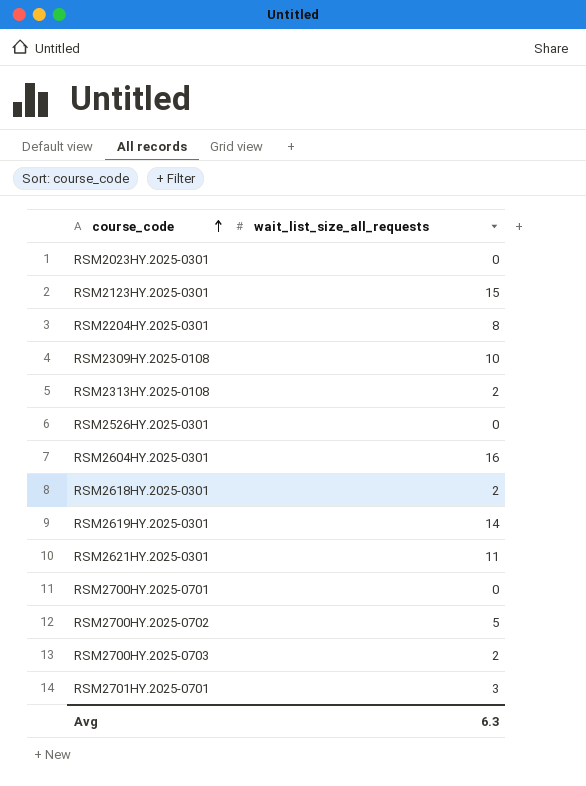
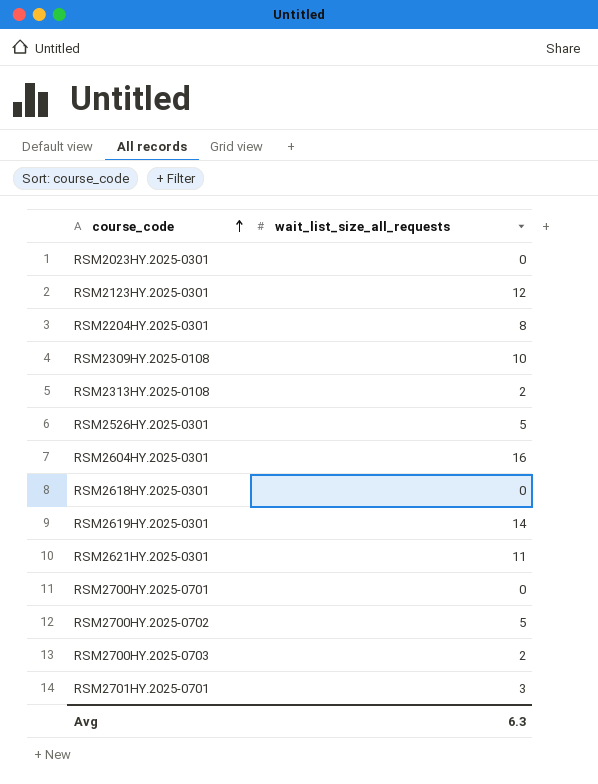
RSM2123HY.2025-0301 | wait_list_size_all_requests: 15 -> 12
RSM2526HY.2025-0301 | wait_list_size_all_requests: 0 -> 5
RSM2618HY.2025-0301 | wait_list_size_all_requests: 2 -> 0

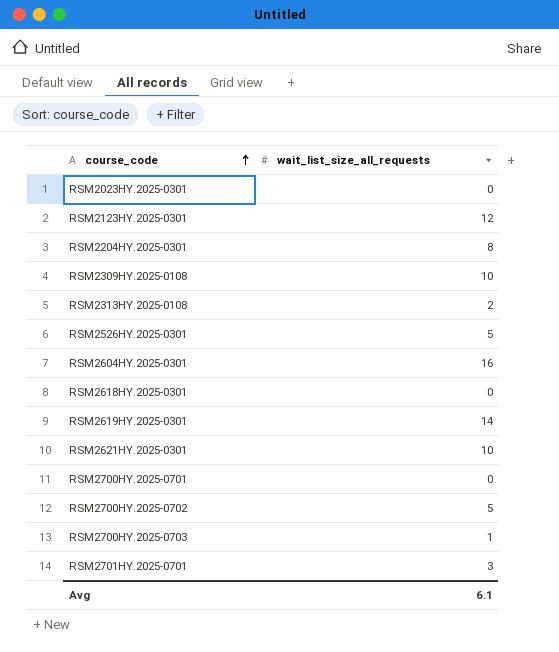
RSM2621HY.2025-0301 | wait_list_size_all_requests: 11 -> 10
RSM2700HY.2025-0703 | wait_list_size_all_requests: 2 -> 1
Avg | wait_list_size_all_requests: 6.3 -> 6.1

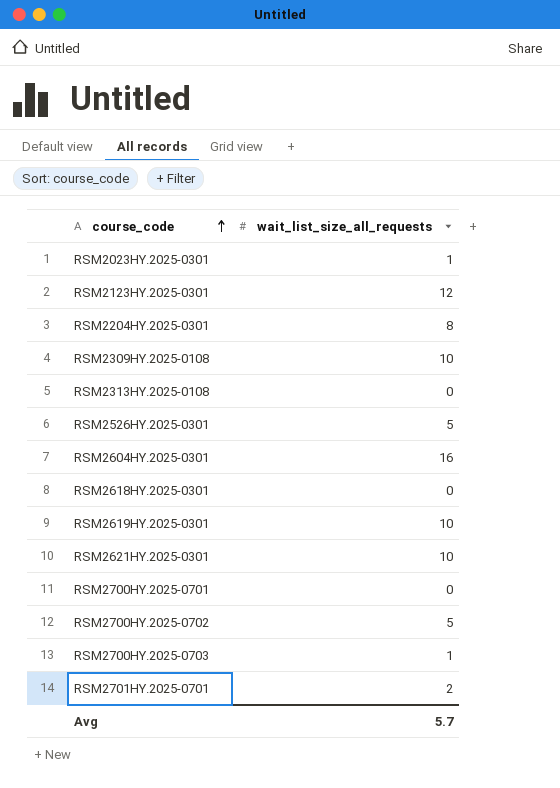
RSM2023HY.2025-0301 | wait_list_size_all_requests: 0 -> 1
RSM2313HY.2025-0108 | wait_list_size_all_requests: 2 -> 0
RSM2619HY.2025-0301 | wait_list_size_all_requests: 14 -> 10
RSM2701HY.2025-0701 | wait_list_size_all_requests: 3 -> 2
Avg | wait_list_size_all_requests: 6.1 -> 5.7

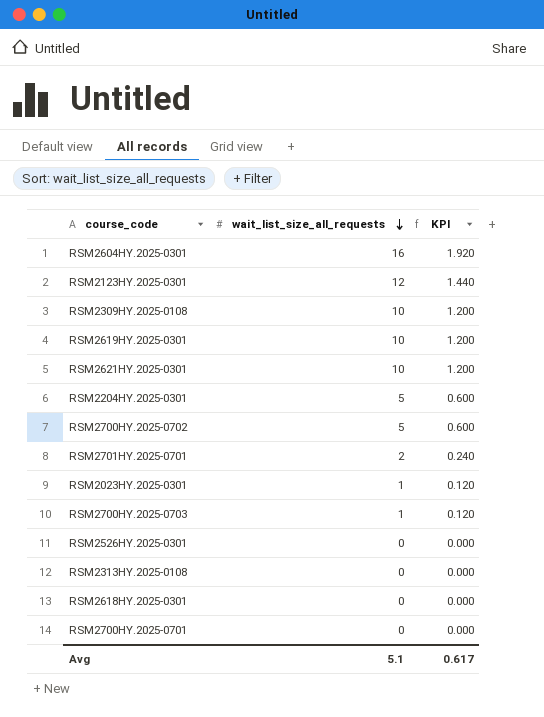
row order: course_code ascending -> wait_list_size_all_requests descending
column KPI | formula: none -> [wait_list_size_all_requests] * 0.12
RSM2204HY.2025-0301 | wait_list_size_all_requests: 8 -> 5
RSM2526HY.2025-0301 | wait_list_size_all_requests: 5 -> 0
Avg | wait_list_size_all_requests: 5.7 -> 5.1

